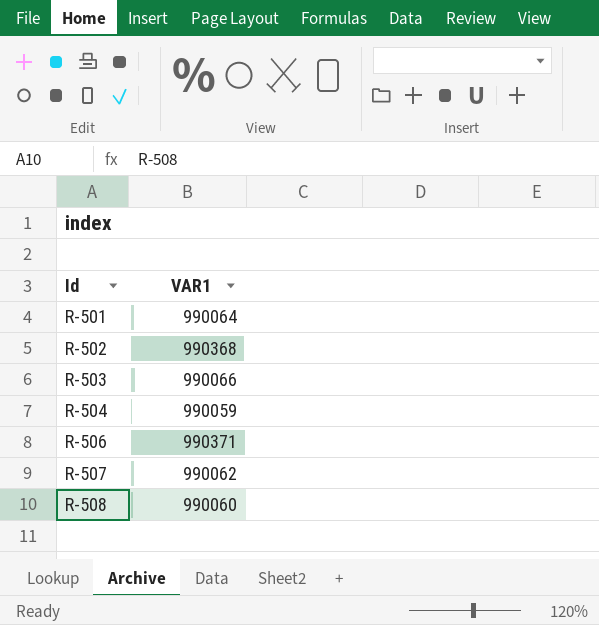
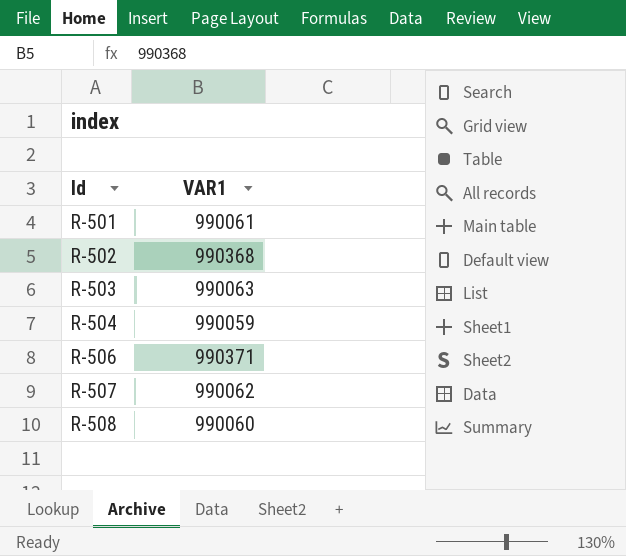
R-501 | VAR1: 990064 -> 990061
R-503 | VAR1: 990066 -> 990063

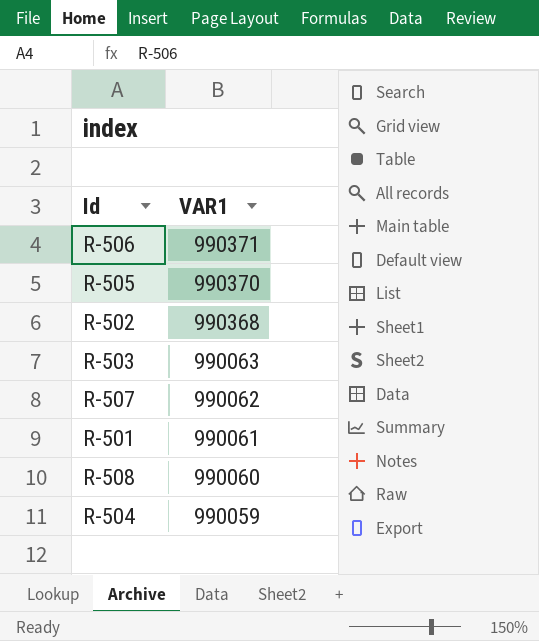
row order: Id ascending -> VAR1 descending
row R-505: none -> 990370

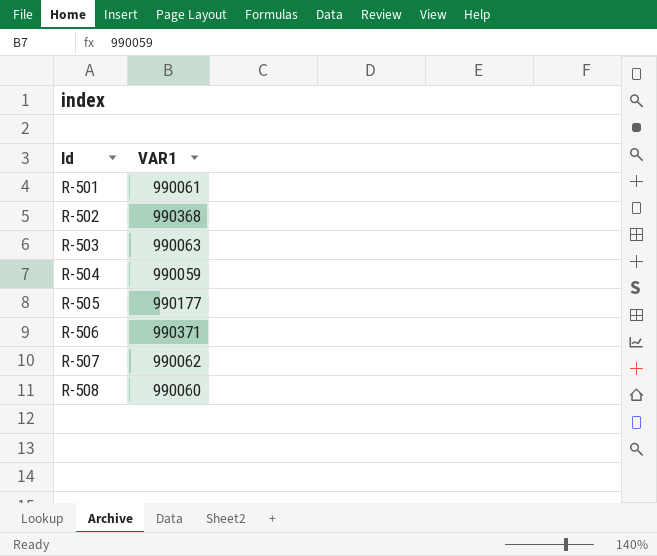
row order: VAR1 descending -> Id ascending
R-505 | VAR1: 990370 -> 990177

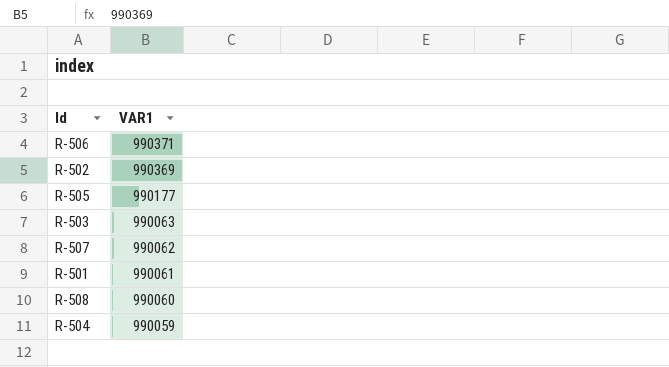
row order: Id ascending -> VAR1 descending
R-502 | VAR1: 990368 -> 990369

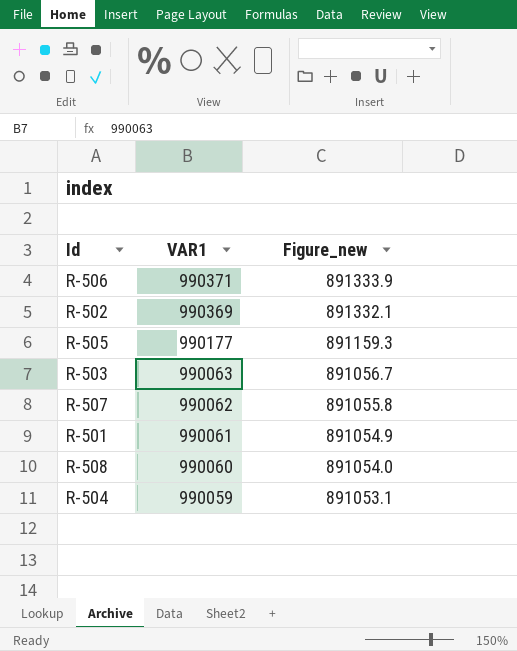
column Figure_new | formula: none -> [VAR1] * 0.9

